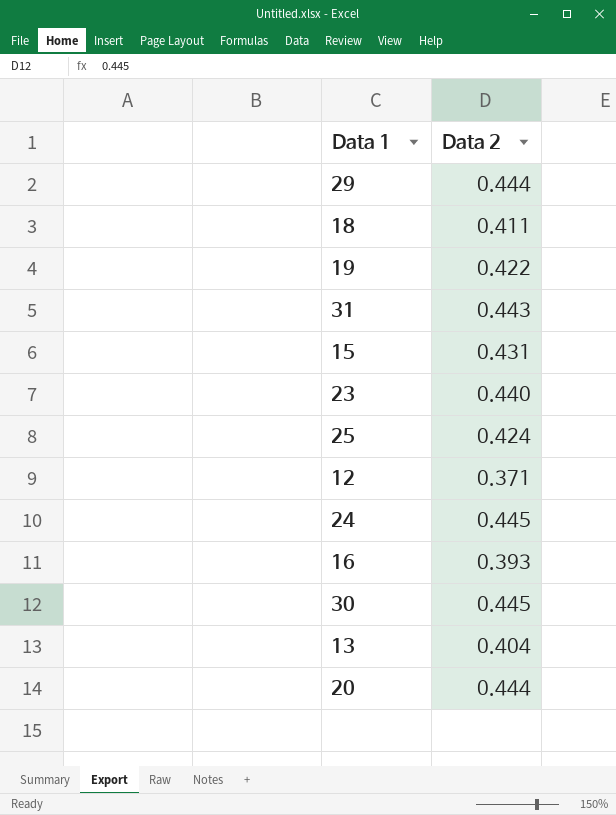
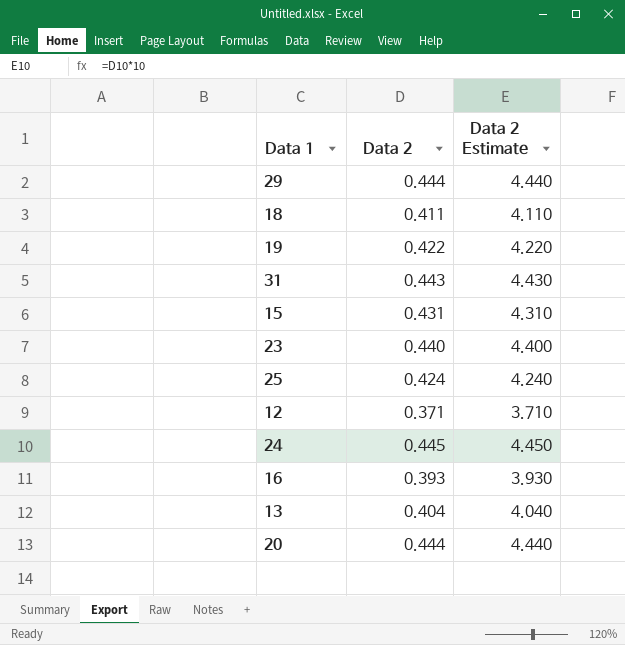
column Data 2 Estimate | formula: none -> [Data 2] * 10
row 30: 0.445 -> none

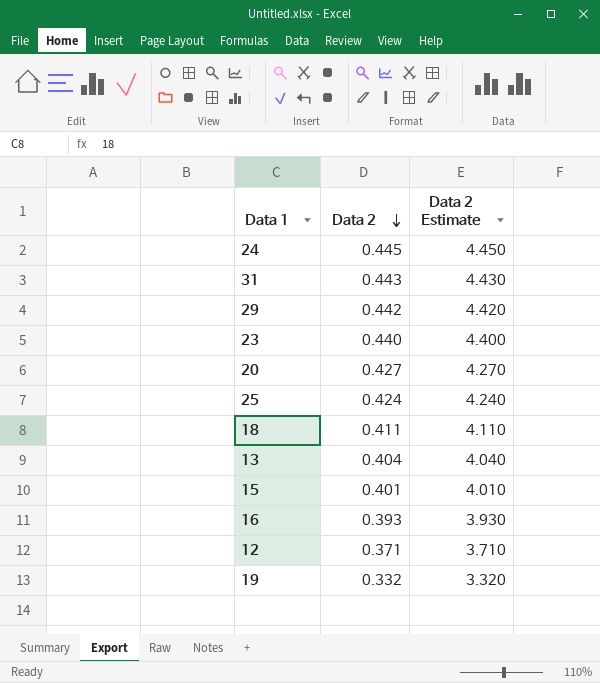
row order: none -> Data 2 descending
29 | Data 2: 0.444 -> 0.442
29 | Data 2 Estimate: 4.440 -> 4.420
20 | Data 2: 0.444 -> 0.427
20 | Data 2 Estimate: 4.440 -> 4.270
15 | Data 2: 0.431 -> 0.401
15 | Data 2 Estimate: 4.310 -> 4.010
19 | Data 2: 0.422 -> 0.332
19 | Data 2 Estimate: 4.220 -> 3.320

